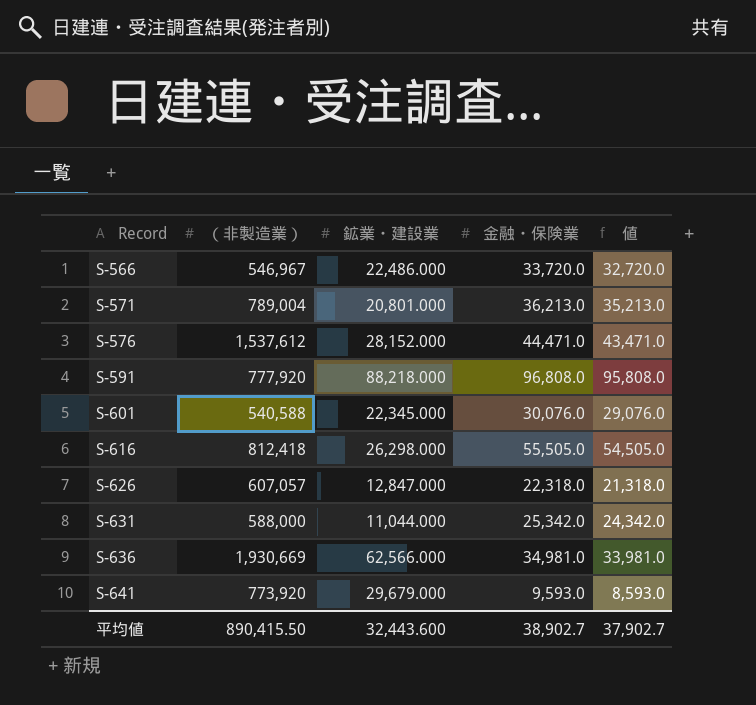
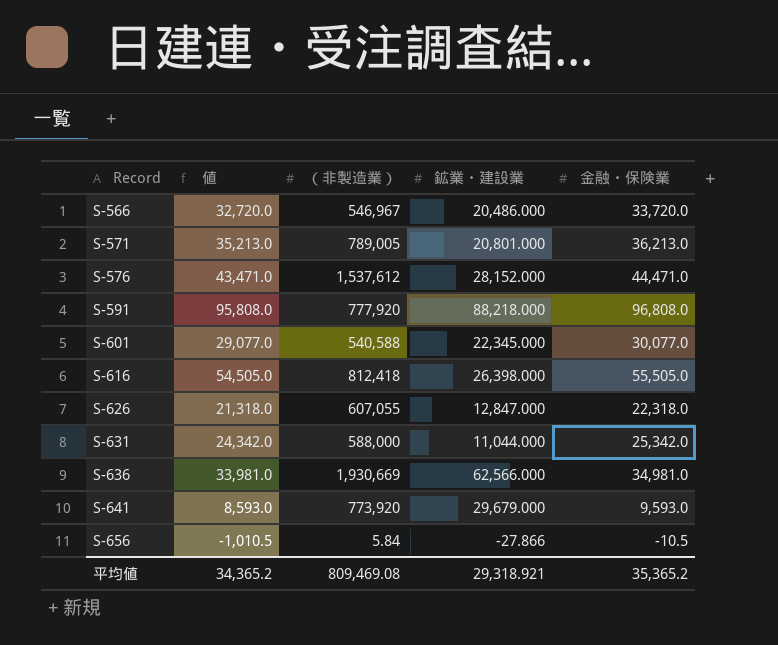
column 値 | position: 5 -> 2
S-566 | 鉱業・建設業: 22,486.000 -> 20,486.000
S-571 | （非製造業）: 789,004 -> 789,005
S-601 | 値: 29,076.0 -> 29,077.0
S-601 | 金融・保険業: 30,076.0 -> 30,077.0
S-616 | 鉱業・建設業: 26,298.000 -> 26,398.000
S-626 | （非製造業）: 607,057 -> 607,055
row S-656: none -> -1,010.5 | 5.84 | -27.866 | -10.5
平均値 | 値: 37,902.7 -> 34,365.2
平均値 | （非製造業）: 890,415.50 -> 809,469.08
平均値 | 鉱業・建設業: 32,443.600 -> 29,318.921
平均値 | 金融・保険業: 38,902.7 -> 35,365.2

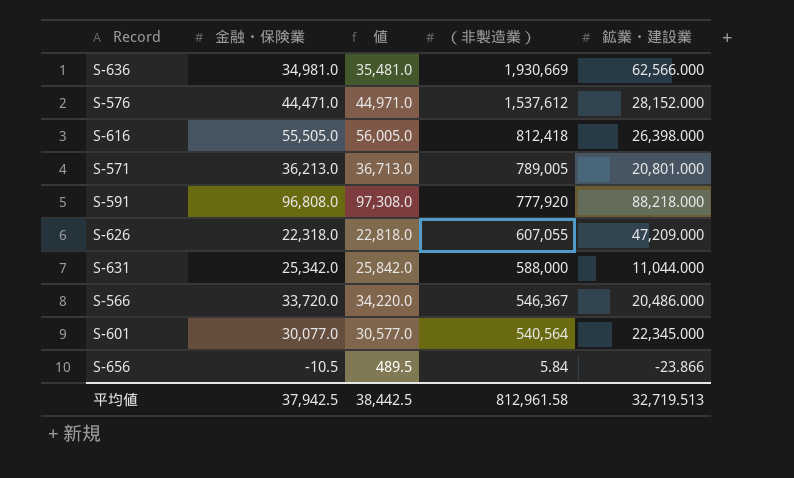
row order: Record ascending -> （非製造業） descending
column 金融・保険業 | position: 5 -> 2
column 値 | formula: [金融・保険業] - 1000 -> [金融・保険業] + 500
row S-641: 8,593.0 | 773,920 | 29,679.000 | 9,593.0 -> none
S-626 | 鉱業・建設業: 12,847.000 -> 47,209.000
S-566 | （非製造業）: 546,967 -> 546,367
S-601 | （非製造業）: 540,588 -> 540,564
S-656 | 鉱業・建設業: -27.866 -> -23.866
平均値 | 金融・保険業: 35,365.2 -> 37,942.5
平均値 | 値: 34,365.2 -> 38,442.5
平均値 | （非製造業）: 809,469.08 -> 812,961.58
平均値 | 鉱業・建設業: 29,318.921 -> 32,719.513

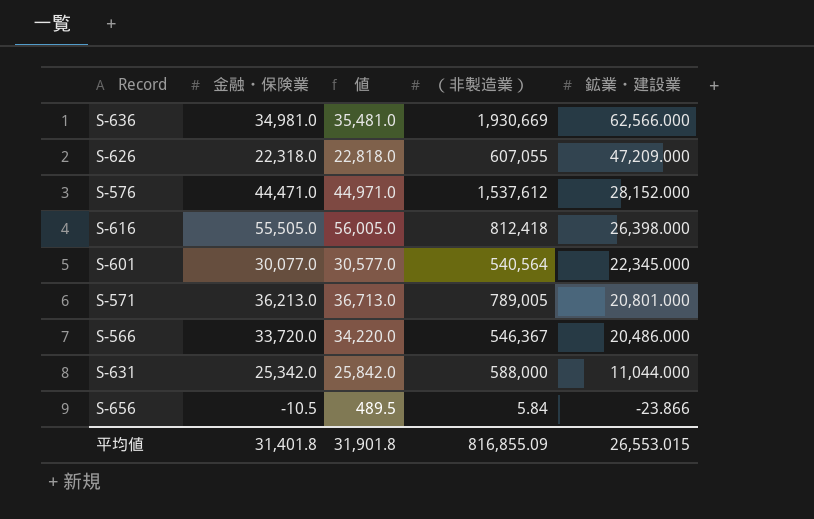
row order: （非製造業） descending -> 鉱業・建設業 descending
row S-591: 96,808.0 | 97,308.0 | 777,920 | 88,218.000 -> none
平均値 | 金融・保険業: 37,942.5 -> 31,401.8
平均値 | 値: 38,442.5 -> 31,901.8
平均値 | （非製造業）: 812,961.58 -> 816,855.09
平均値 | 鉱業・建設業: 32,719.513 -> 26,553.015

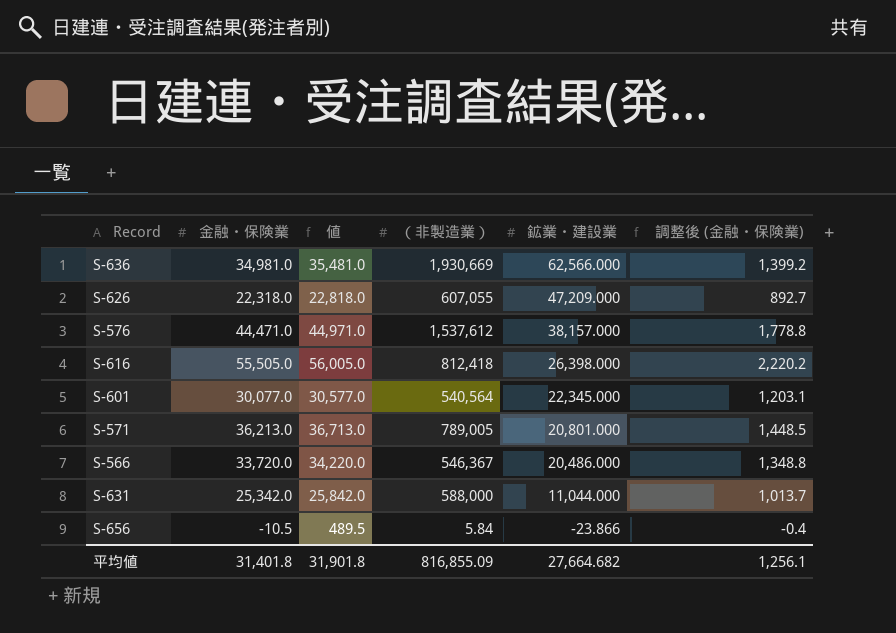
column 調整後 (金融・保険業) | formula: none -> [金融・保険業] * 0.04
S-576 | 鉱業・建設業: 28,152.000 -> 38,157.000
平均値 | 鉱業・建設業: 26,553.015 -> 27,664.682

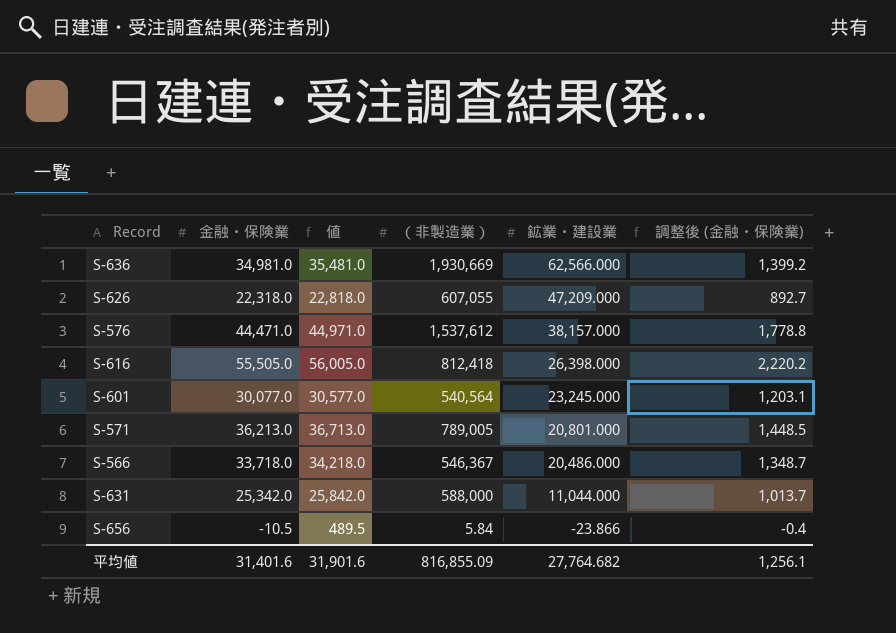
S-601 | 鉱業・建設業: 22,345.000 -> 23,245.000
S-566 | 金融・保険業: 33,720.0 -> 33,718.0
S-566 | 値: 34,220.0 -> 34,218.0
S-566 | 調整後 (金融・保険業): 1,348.8 -> 1,348.7
平均値 | 金融・保険業: 31,401.8 -> 31,401.6
平均値 | 値: 31,901.8 -> 31,901.6
平均値 | 鉱業・建設業: 27,664.682 -> 27,764.682

